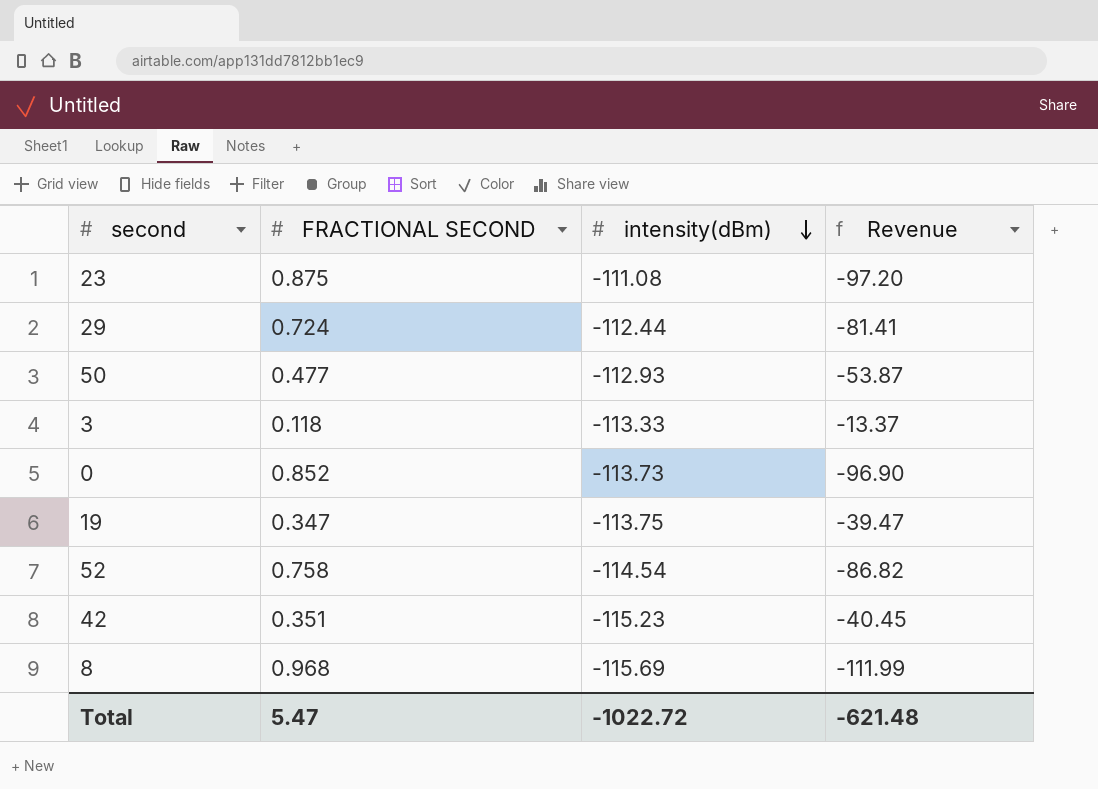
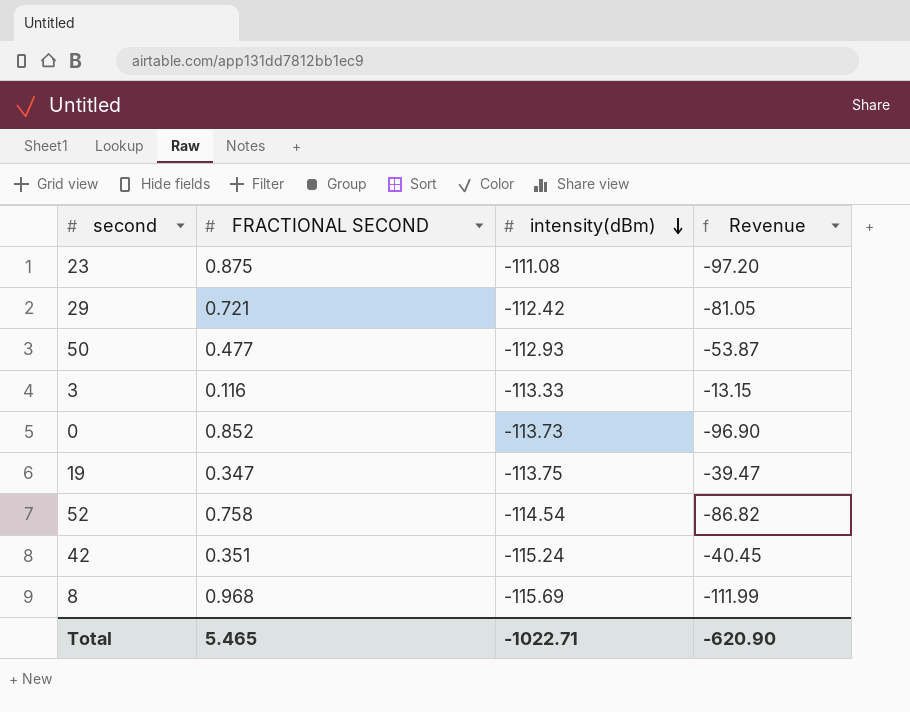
29 | FRACTIONAL SECOND: 0.724 -> 0.721
29 | intensity(dBm): -112.44 -> -112.42
29 | Revenue: -81.41 -> -81.05
3 | FRACTIONAL SECOND: 0.118 -> 0.116
3 | Revenue: -13.37 -> -13.15
42 | intensity(dBm): -115.23 -> -115.24
Total | FRACTIONAL SECOND: 5.47 -> 5.465
Total | intensity(dBm): -1022.72 -> -1022.71
Total | Revenue: -621.48 -> -620.90

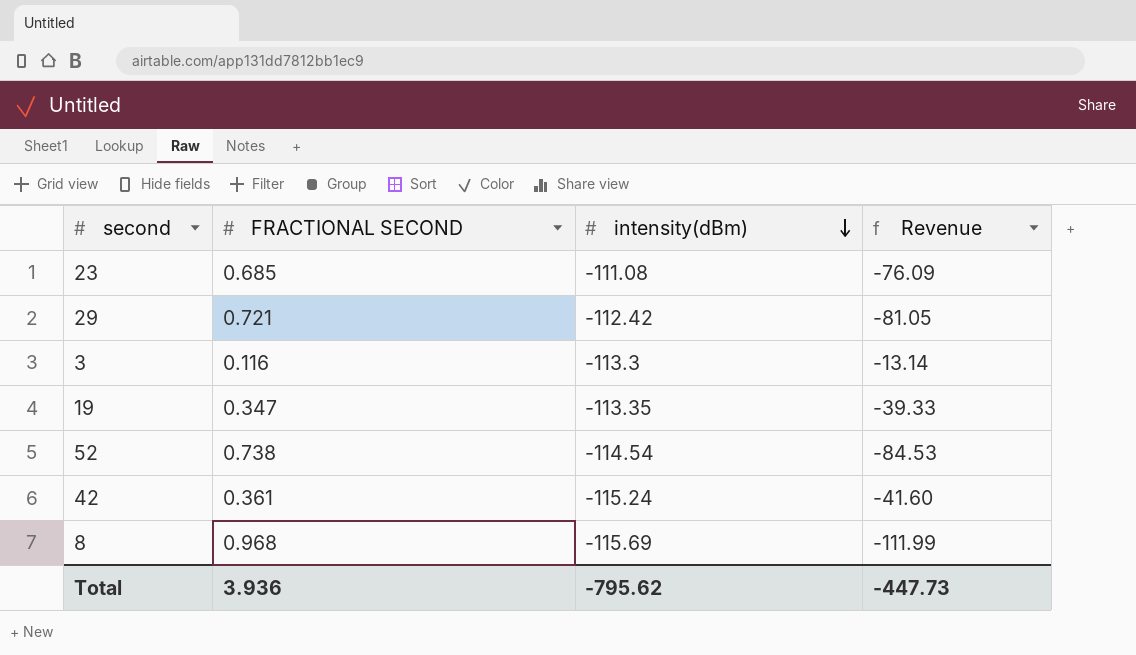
row 50: 0.477 | -112.93 | -53.87 -> none
row 0: 0.852 | -113.73 | -96.90 -> none
23 | FRACTIONAL SECOND: 0.875 -> 0.685
23 | Revenue: -97.20 -> -76.09
3 | intensity(dBm): -113.33 -> -113.3
3 | Revenue: -13.15 -> -13.14
19 | intensity(dBm): -113.75 -> -113.35
19 | Revenue: -39.47 -> -39.33
52 | FRACTIONAL SECOND: 0.758 -> 0.738
52 | Revenue: -86.82 -> -84.53
42 | FRACTIONAL SECOND: 0.351 -> 0.361
42 | Revenue: -40.45 -> -41.60
Total | FRACTIONAL SECOND: 5.465 -> 3.936
Total | intensity(dBm): -1022.71 -> -795.62
Total | Revenue: -620.90 -> -447.73

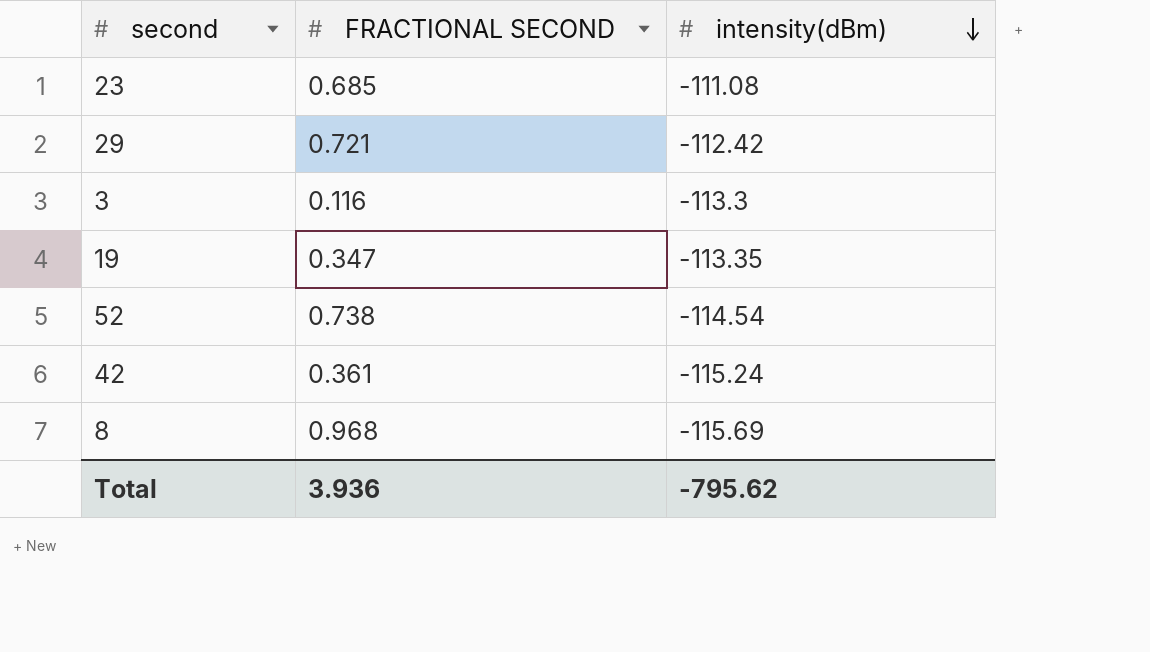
column Revenue | formula: [FRACTIONAL SECOND] * [intensity(dBm)] -> none

